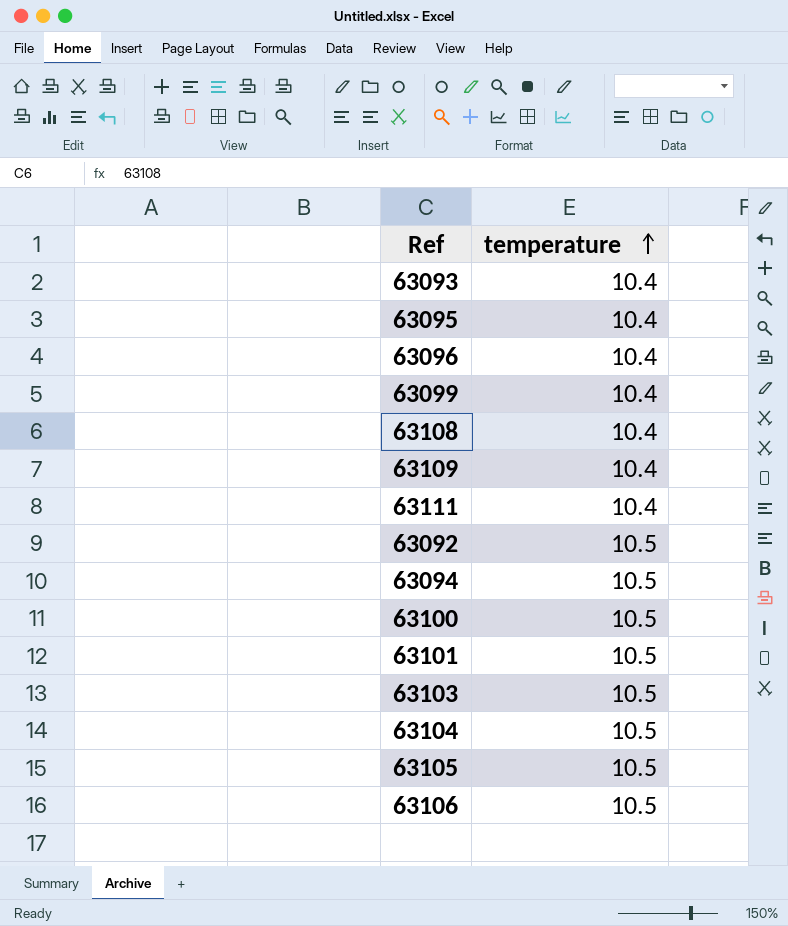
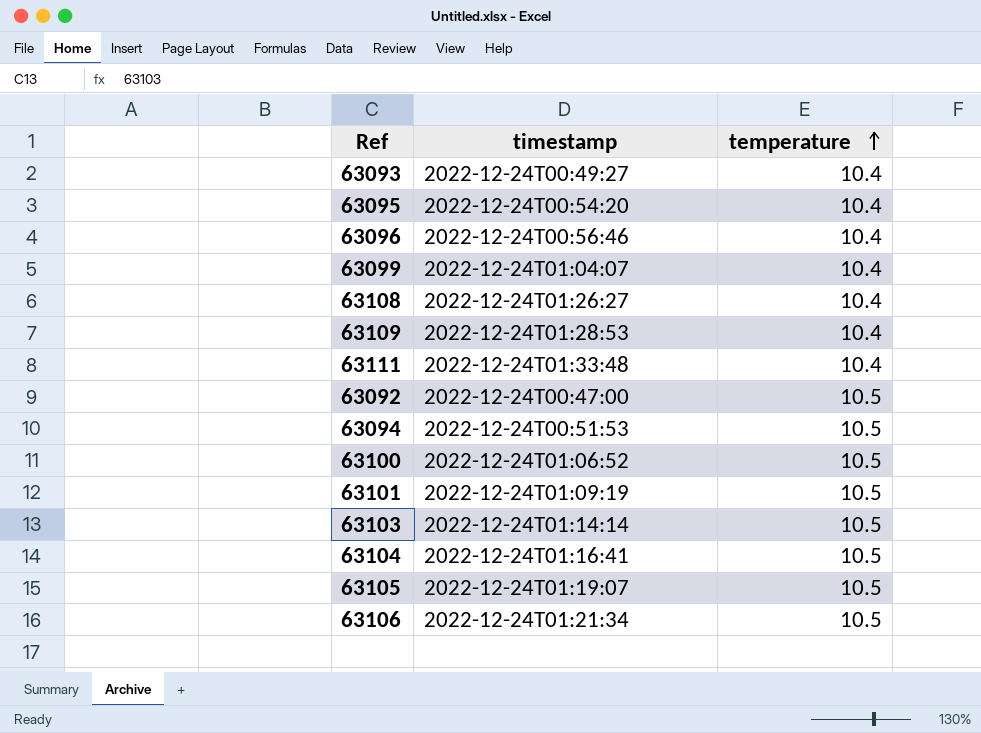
column timestamp | position: none -> 2

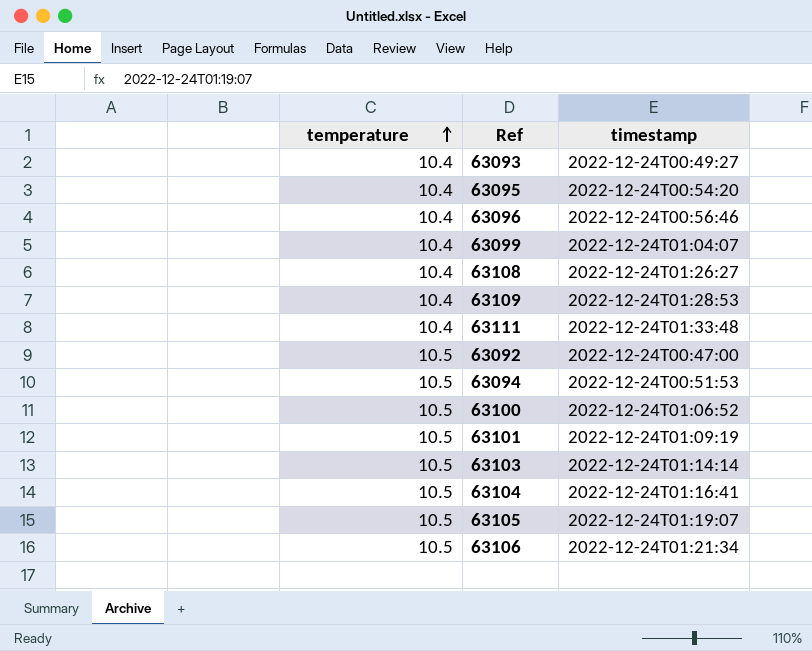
column temperature | position: 3 -> 1

